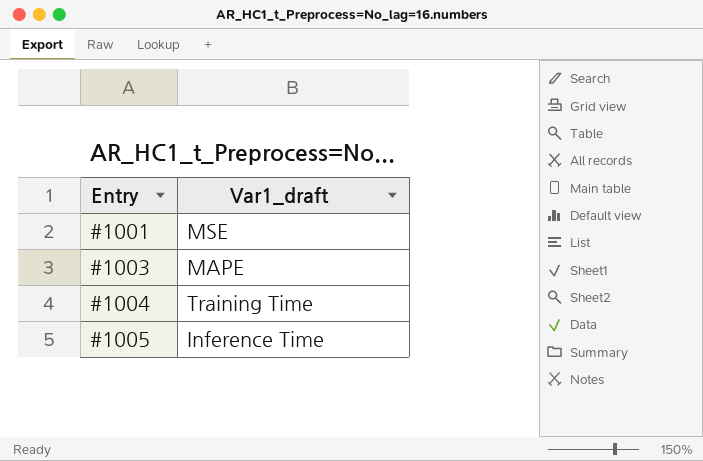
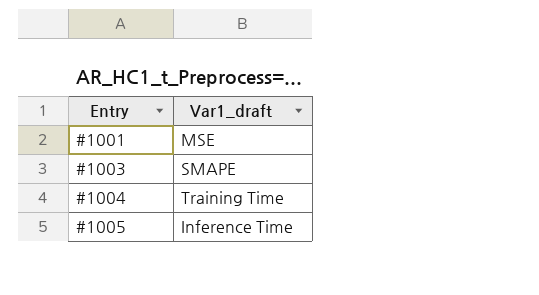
#1003 | Var1_draft: MAPE -> SMAPE

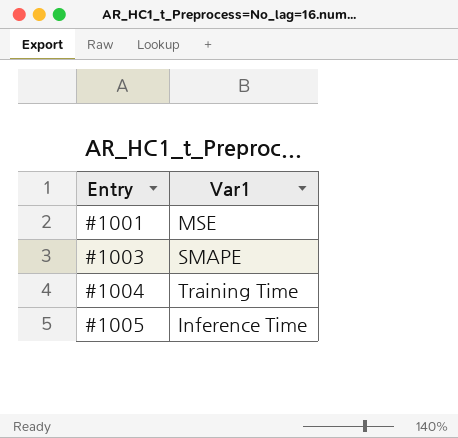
column name: Var1_draft -> Var1

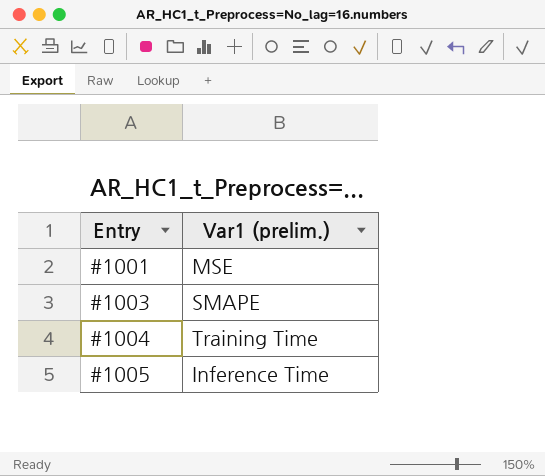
column name: Var1 -> Var1 (prelim.)

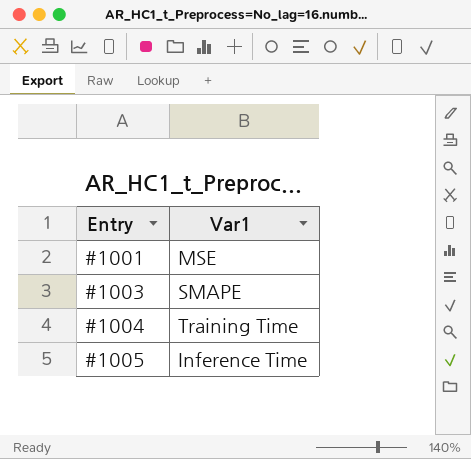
column name: Var1 (prelim.) -> Var1

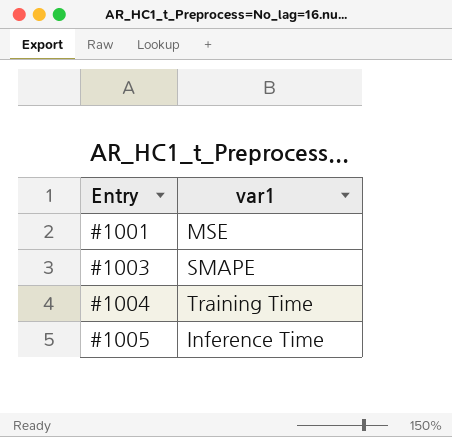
column name: Var1 -> var1

